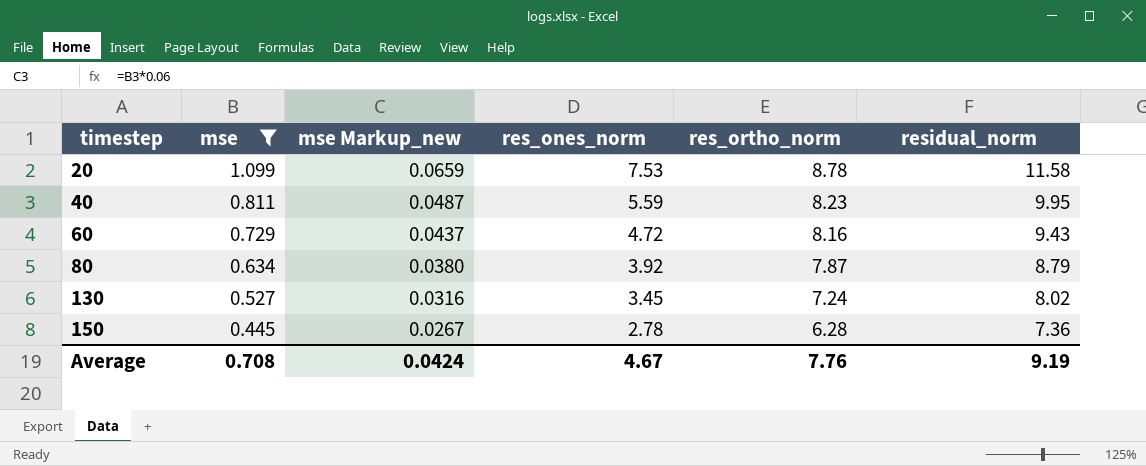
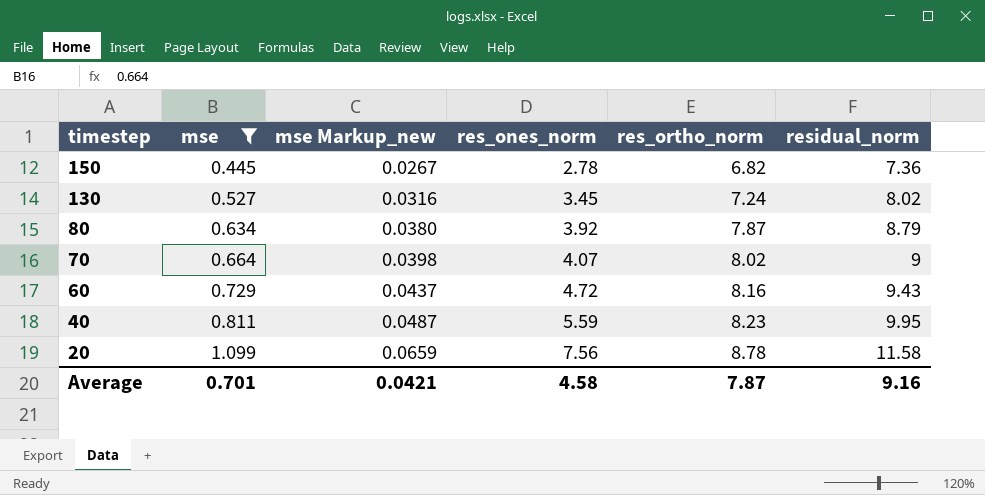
row order: timestep ascending -> timestep descending
150 | res_ortho_norm: 6.28 -> 6.82
row 70: none -> 0.664 | 0.0398 | 4.07 | 8.02 | 9
20 | res_ones_norm: 7.53 -> 7.56
Average | mse: 0.708 -> 0.701
Average | mse Markup_new: 0.0424 -> 0.0421
Average | res_ones_norm: 4.67 -> 4.58
Average | res_ortho_norm: 7.76 -> 7.87
Average | residual_norm: 9.19 -> 9.16

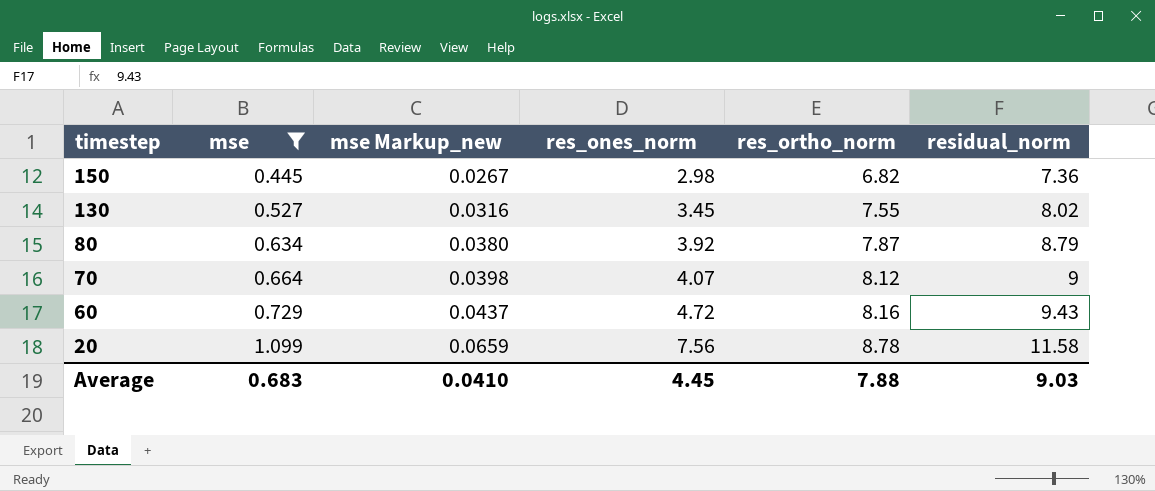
row 40: 0.811 | 0.0487 | 5.59 | 8.23 | 9.95 -> none
150 | res_ones_norm: 2.78 -> 2.98
130 | res_ortho_norm: 7.24 -> 7.55
70 | res_ortho_norm: 8.02 -> 8.12
Average | mse: 0.701 -> 0.683
Average | mse Markup_new: 0.0421 -> 0.0410
Average | res_ones_norm: 4.58 -> 4.45
Average | res_ortho_norm: 7.87 -> 7.88
Average | residual_norm: 9.16 -> 9.03

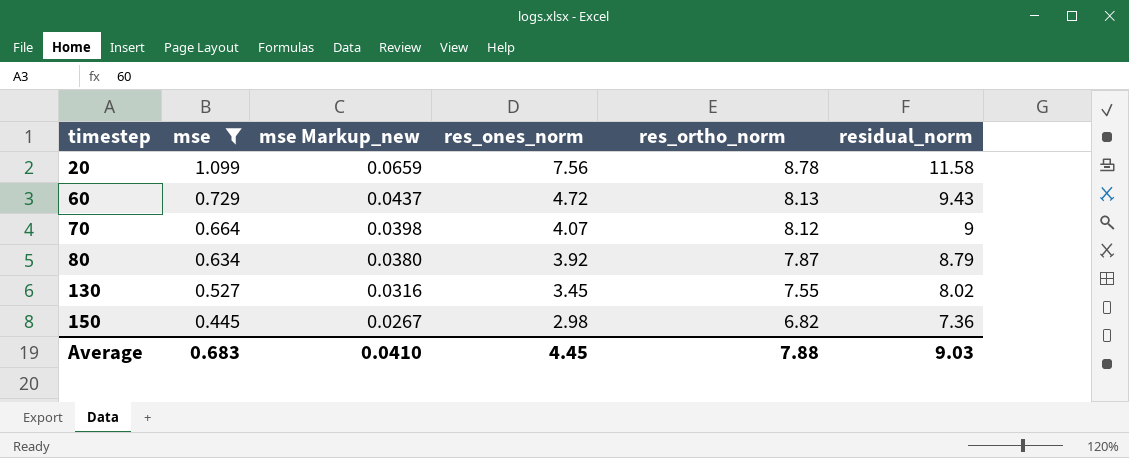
row order: timestep descending -> timestep ascending
60 | res_ortho_norm: 8.16 -> 8.13

